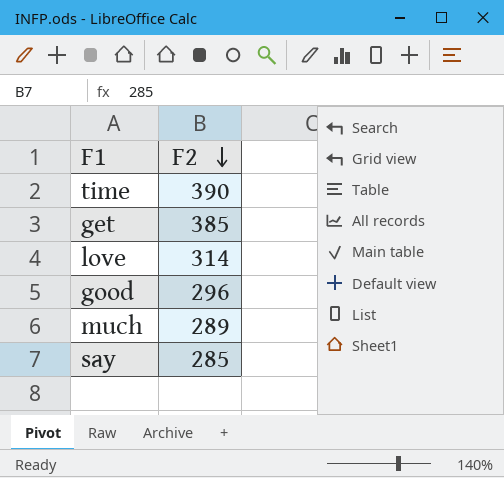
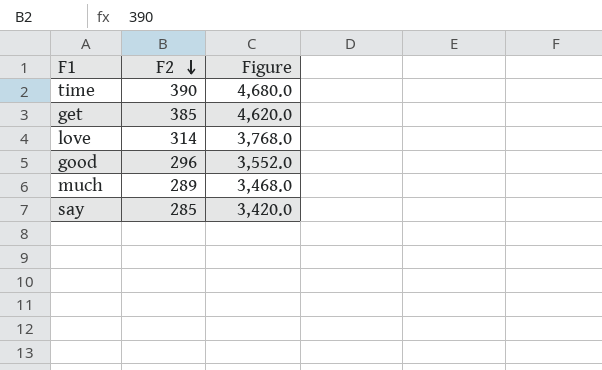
column Figure | formula: none -> [F2] * 12

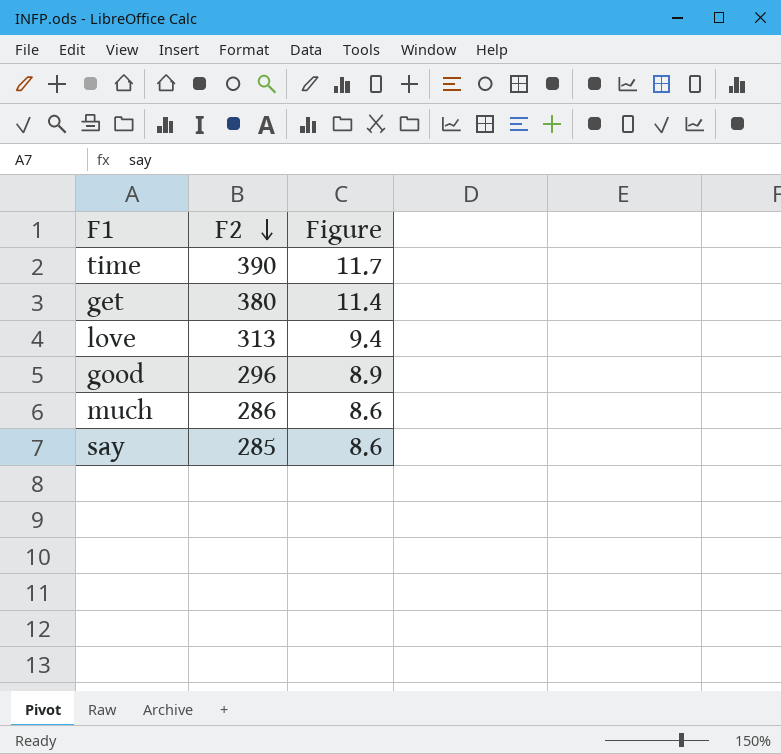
column Figure | formula: [F2] * 12 -> [F2] * 0.03
get | F2: 385 -> 380
love | F2: 314 -> 313
much | F2: 289 -> 286

